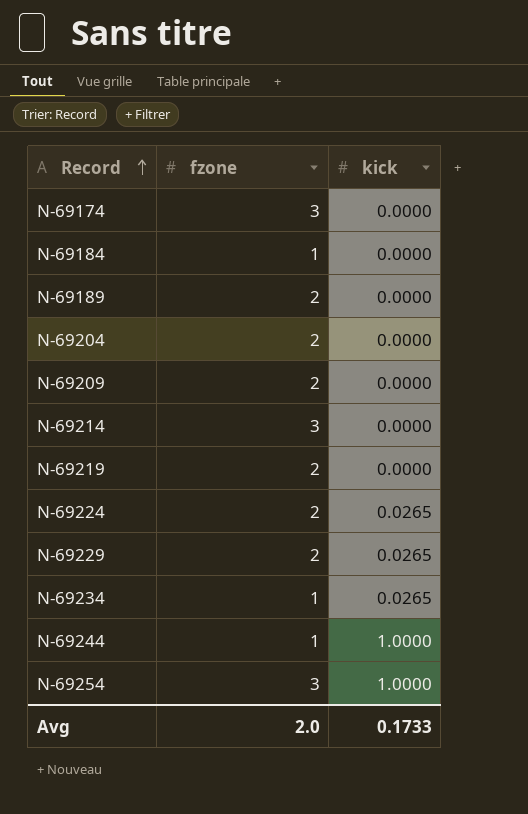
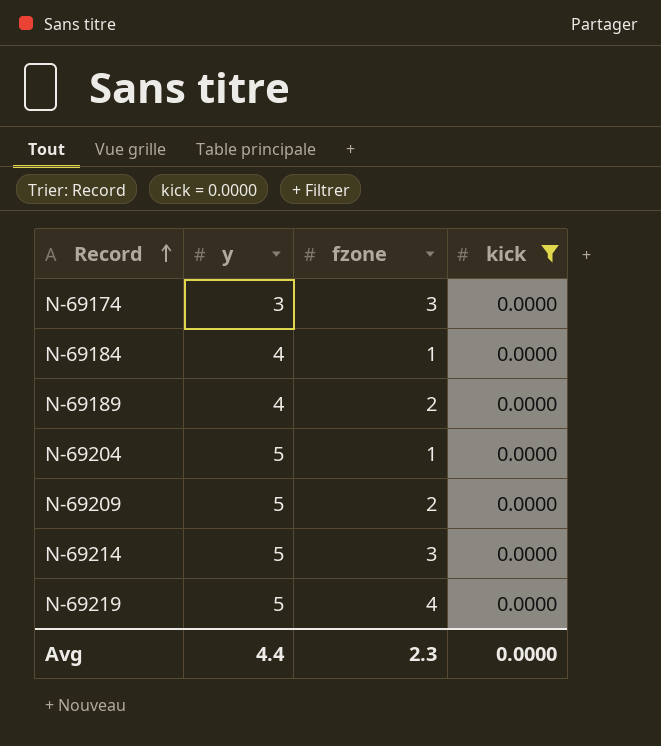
filter: none -> kick = 0.0000
column y | position: none -> 2
N-69204 | fzone: 2 -> 1
N-69219 | fzone: 2 -> 4
Avg | fzone: 2.0 -> 2.3
Avg | kick: 0.1733 -> 0.0000

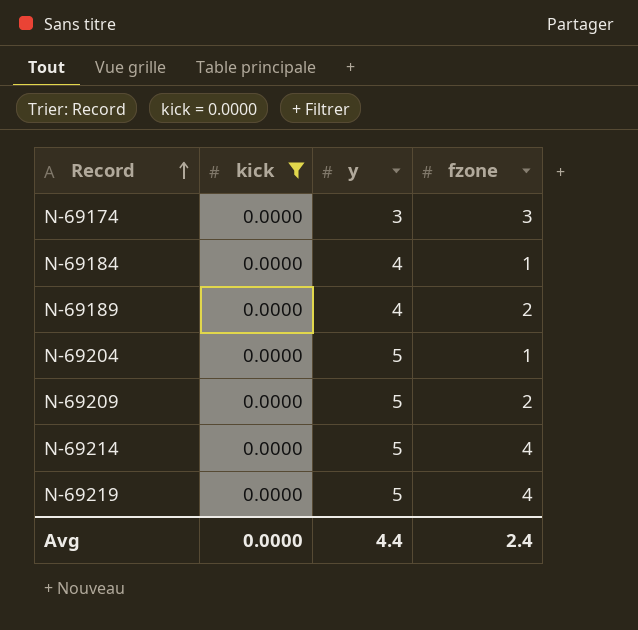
column kick | position: 4 -> 2
N-69214 | fzone: 3 -> 4
Avg | fzone: 2.3 -> 2.4

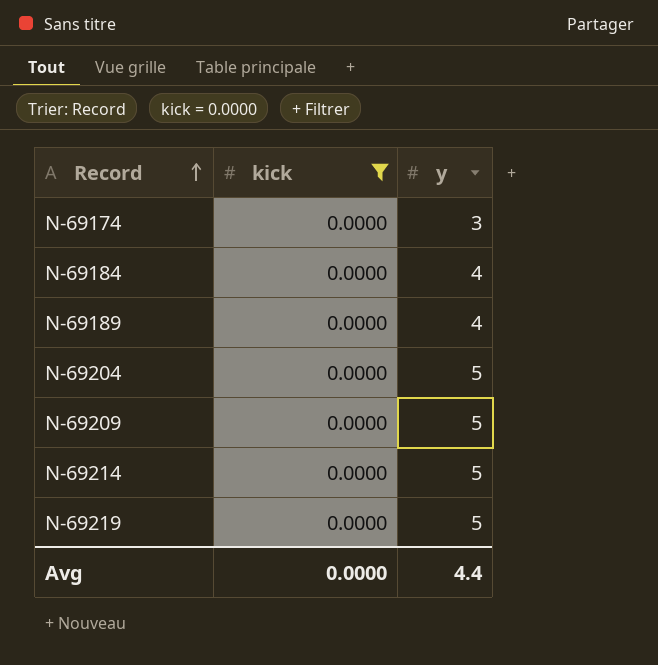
column fzone | position: 4 -> none

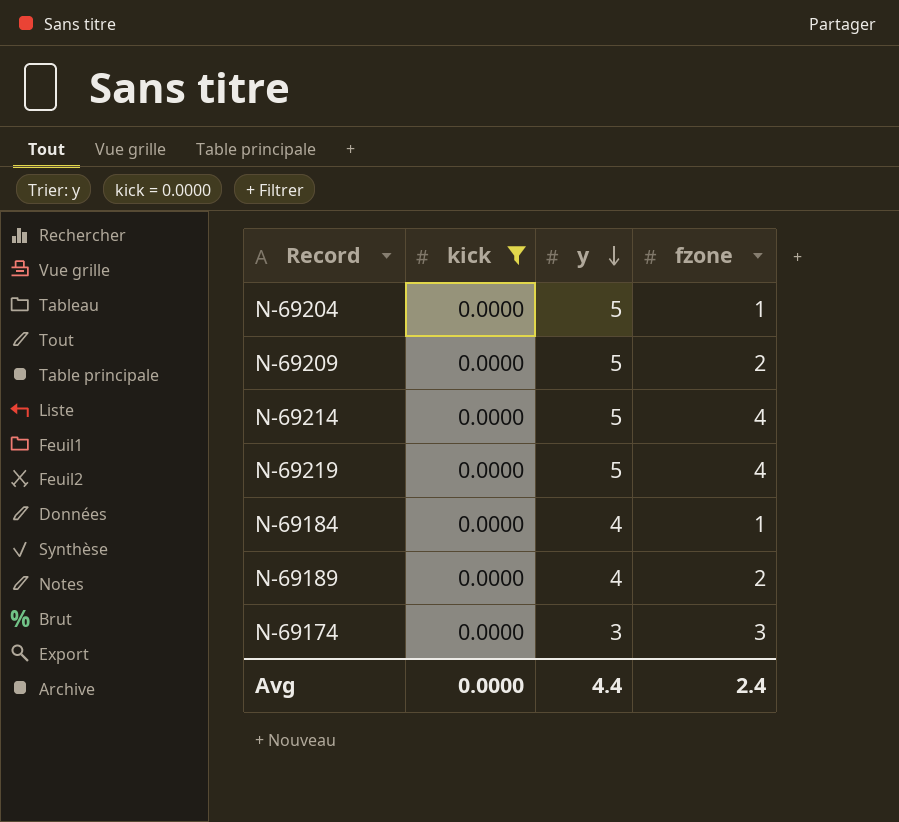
row order: Record ascending -> y descending
column fzone | position: none -> 4

